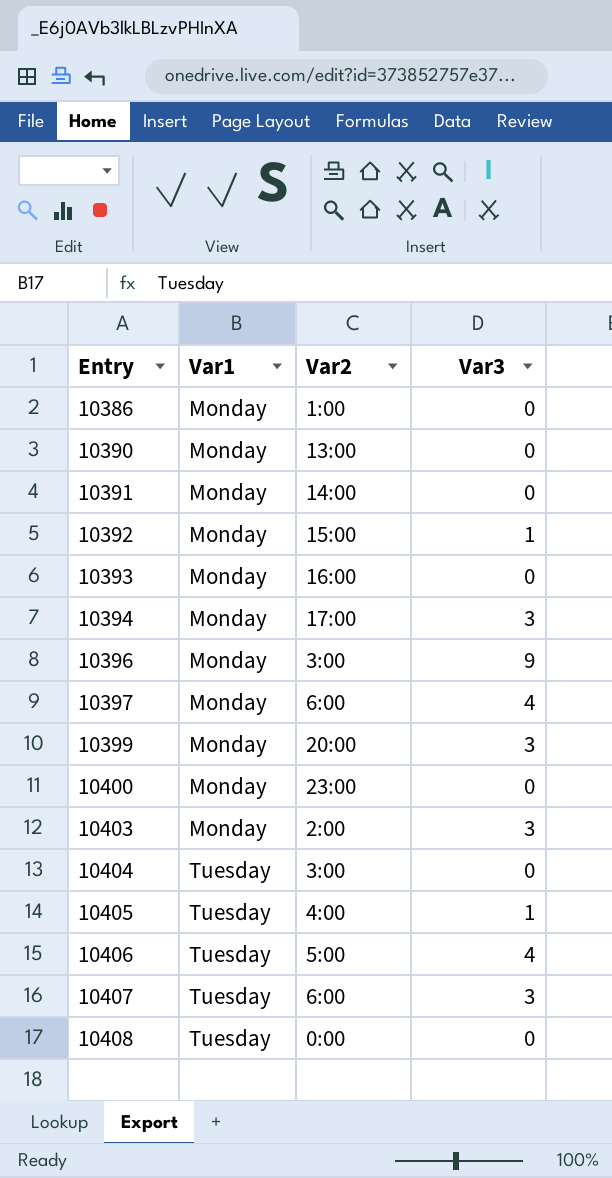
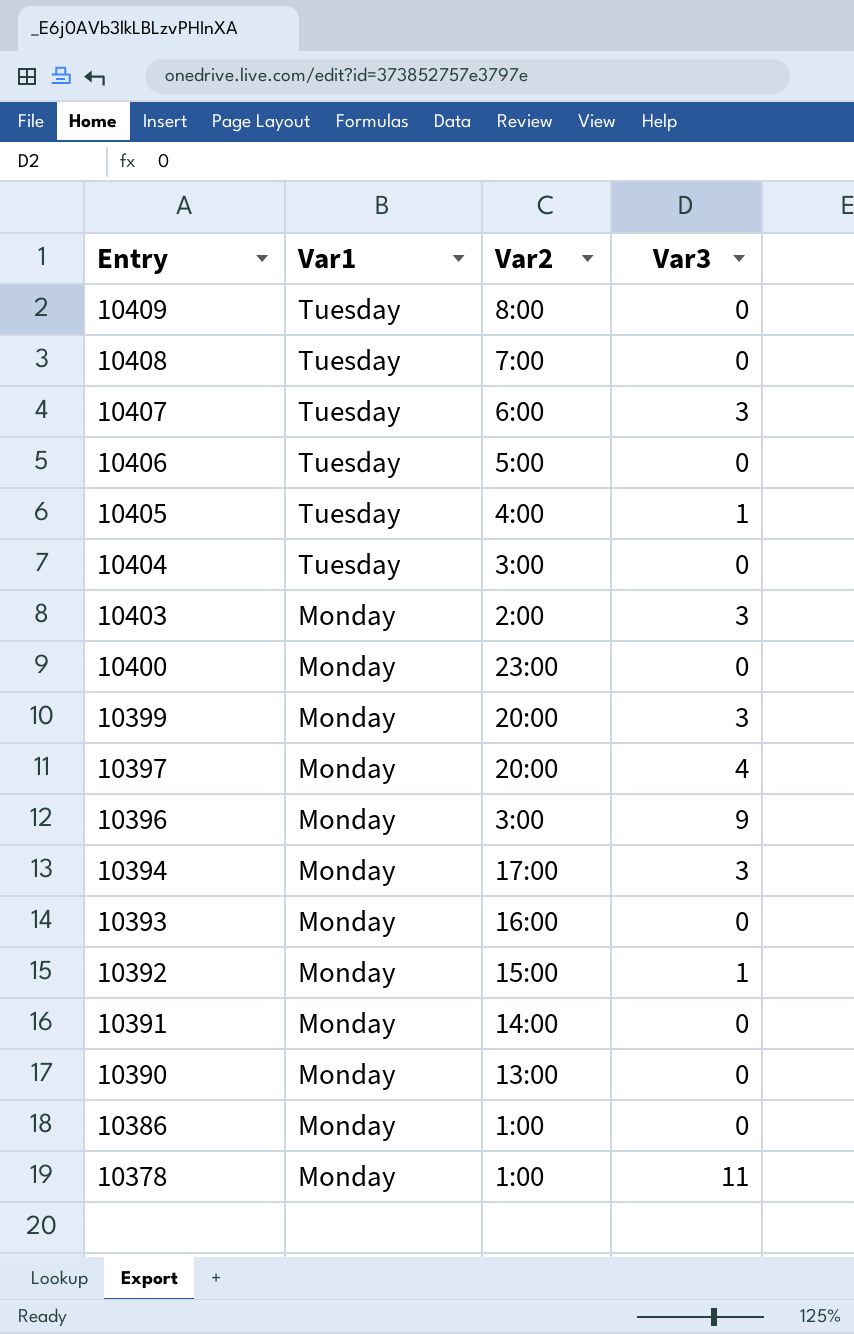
row order: Entry ascending -> Entry descending
row 10409: none -> Tuesday | 8:00 | 0
10408 | Var2: 0:00 -> 7:00
10406 | Var3: 4 -> 0
10397 | Var2: 6:00 -> 20:00
row 10378: none -> Monday | 1:00 | 11

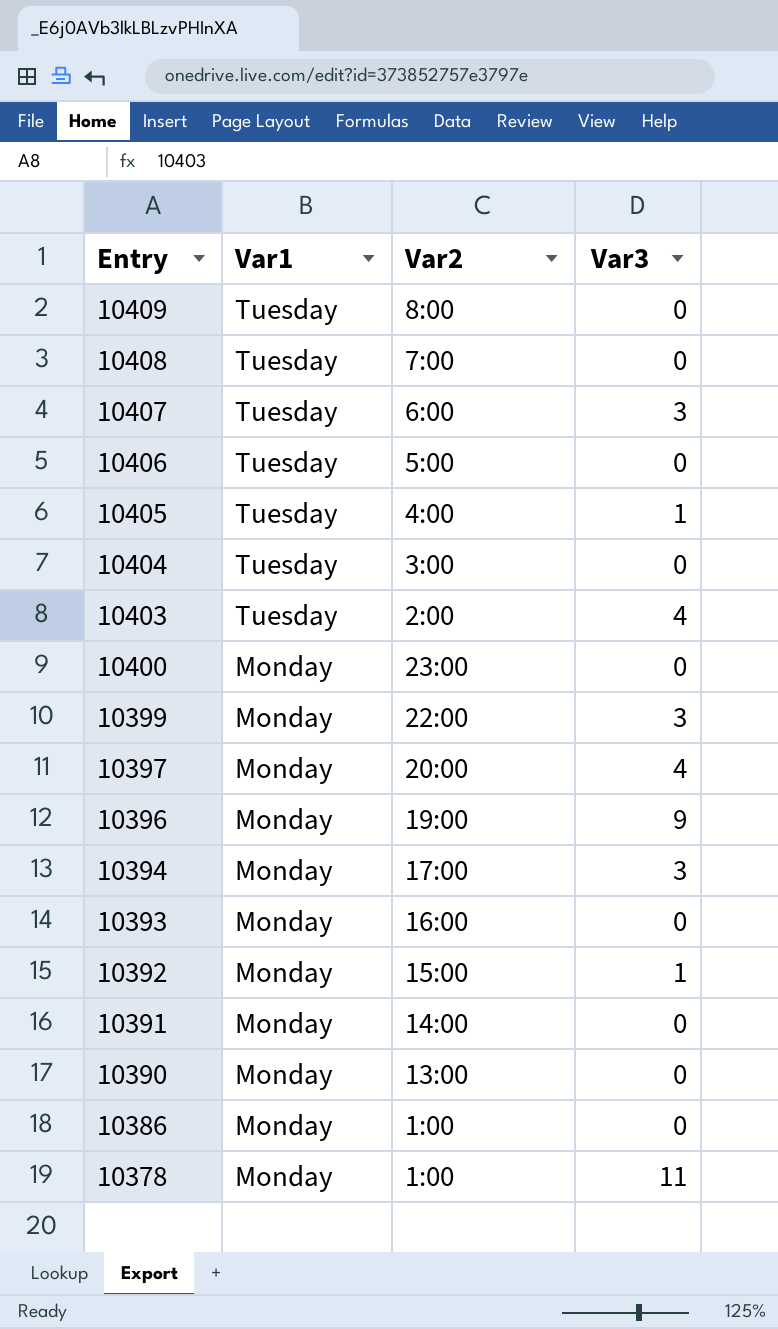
10403 | Var1: Monday -> Tuesday
10403 | Var3: 3 -> 4
10399 | Var2: 20:00 -> 22:00
10396 | Var2: 3:00 -> 19:00

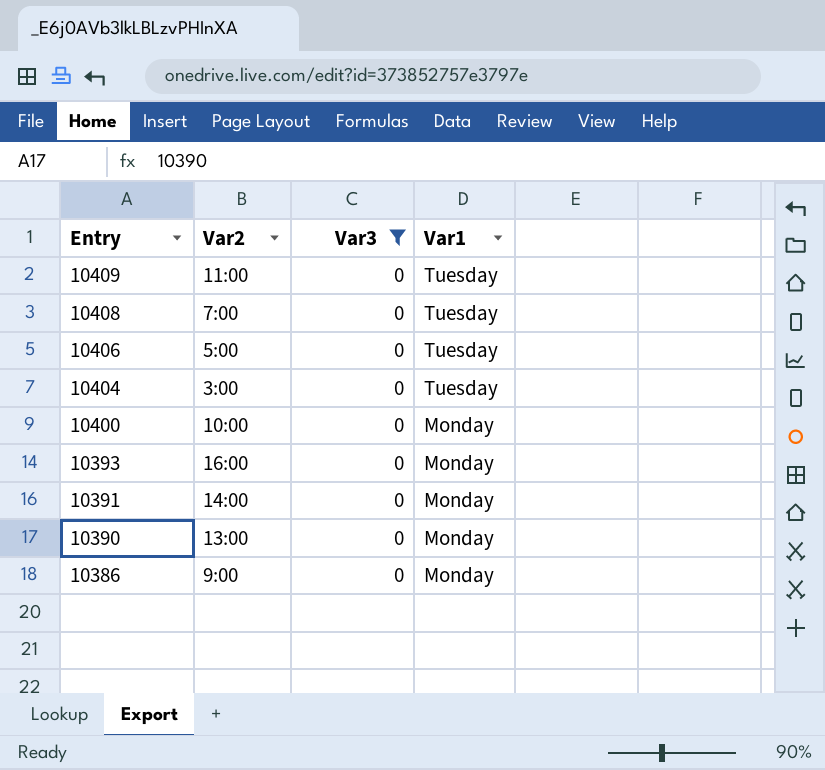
filter: none -> Var3 = 0
column Var1 | position: 2 -> 4
10409 | Var2: 8:00 -> 11:00
10400 | Var2: 23:00 -> 10:00
10386 | Var2: 1:00 -> 9:00

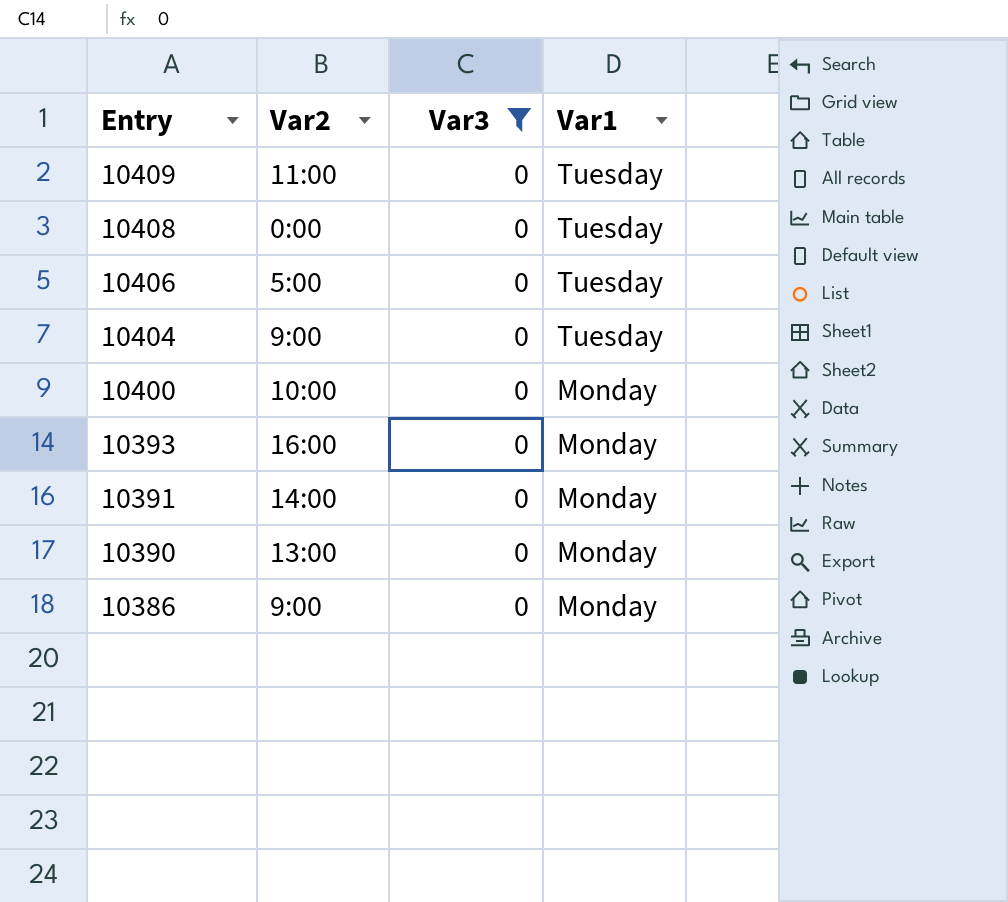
10408 | Var2: 7:00 -> 0:00
10404 | Var2: 3:00 -> 9:00

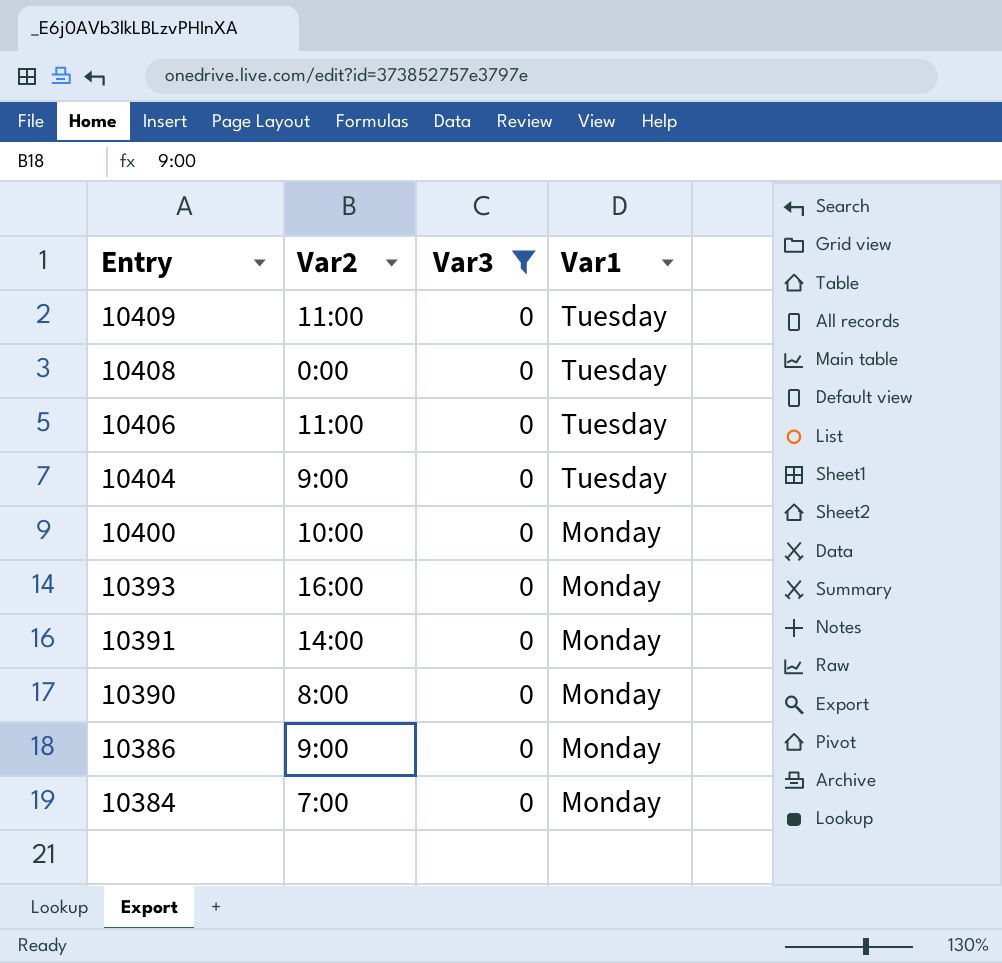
10406 | Var2: 5:00 -> 11:00
10390 | Var2: 13:00 -> 8:00
row 10384: none -> 7:00 | 0 | Monday

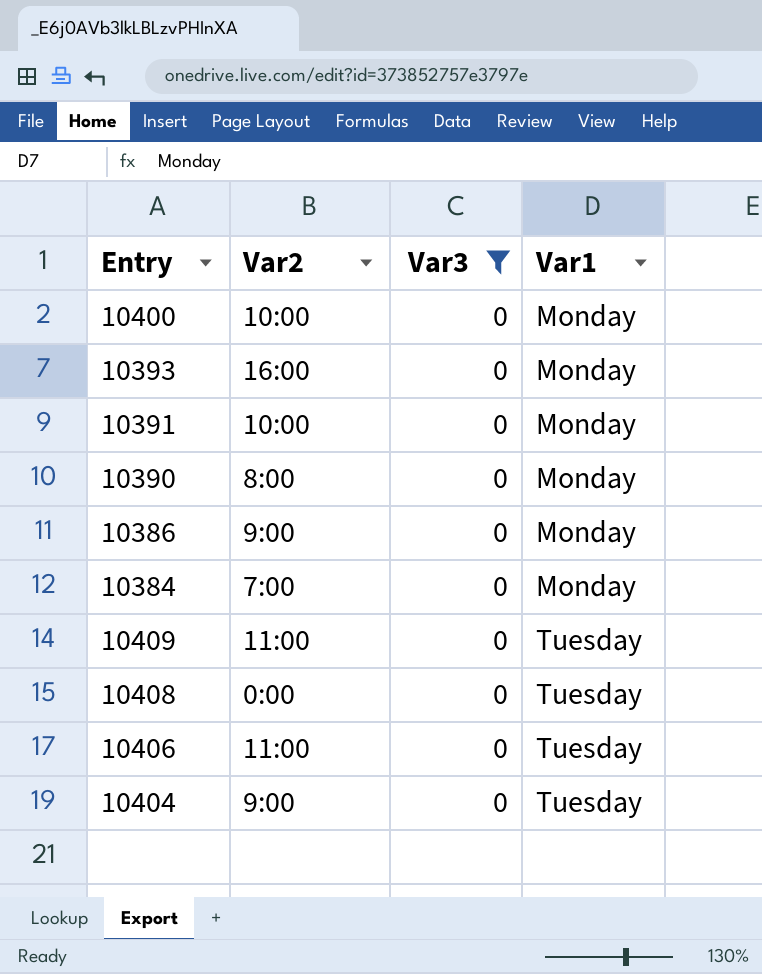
row order: Entry descending -> Var1 ascending
10391 | Var2: 14:00 -> 10:00

